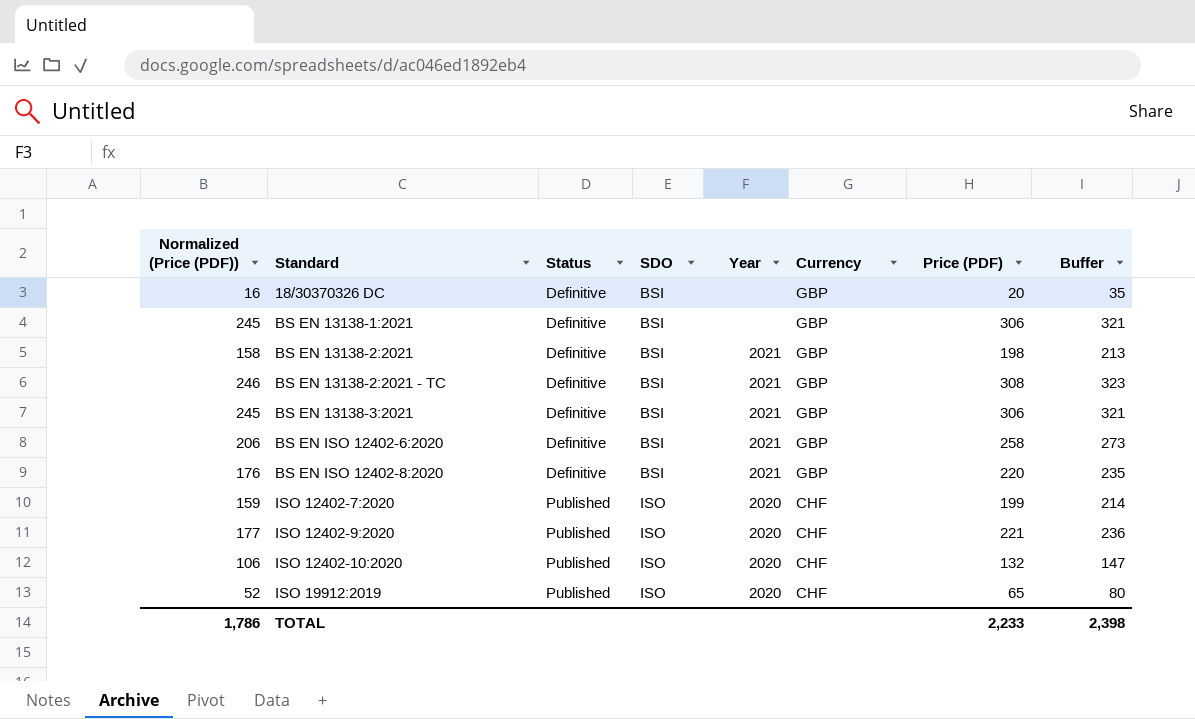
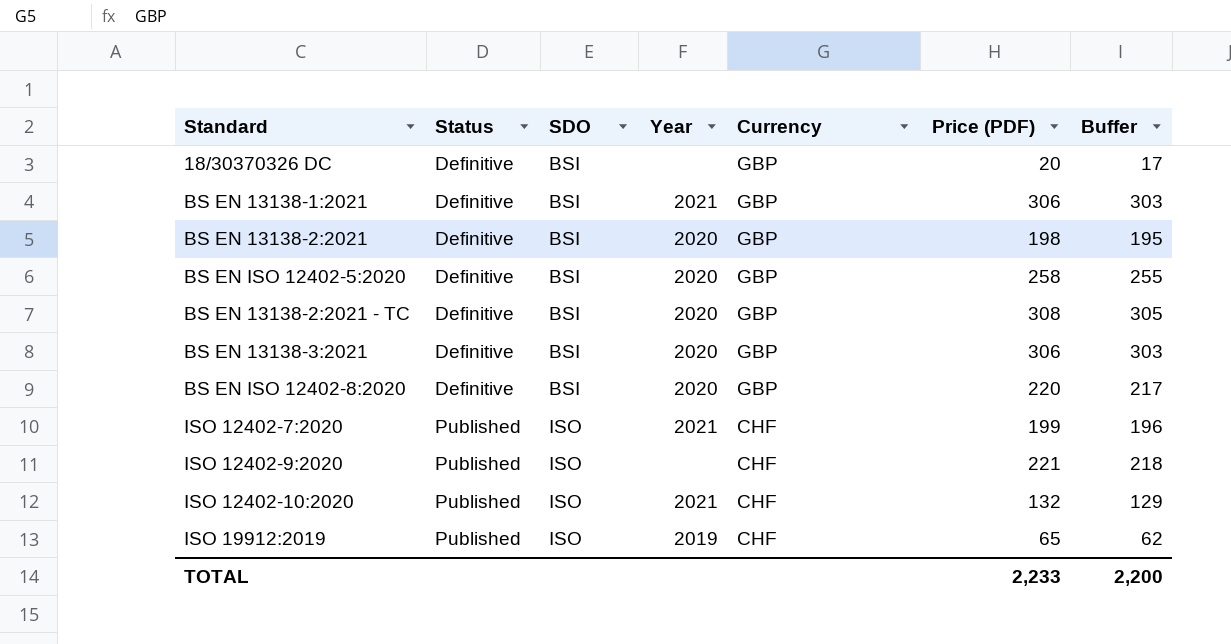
column Normalized (Price (PDF)) | formula: [Price (PDF)] * 0.8 -> none
column Buffer | formula: [Price (PDF)] + 15 -> [Price (PDF)] - 3
row BS EN ISO 12402-6:2020: 206 | Definitive | BSI | 2021 | GBP | 258 | 273 -> none
BS EN 13138-1:2021 | Year: none -> 2021
BS EN 13138-2:2021 | Year: 2021 -> 2020
row BS EN ISO 12402-5:2020: none -> Definitive | BSI | 2020 | GBP | 258 | 255
BS EN 13138-2:2021 - TC | Year: 2021 -> 2020
BS EN 13138-3:2021 | Year: 2021 -> 2020
BS EN ISO 12402-8:2020 | Year: 2021 -> 2020
ISO 12402-7:2020 | Year: 2020 -> 2021
ISO 12402-9:2020 | Year: 2020 -> none
ISO 12402-10:2020 | Year: 2020 -> 2021
ISO 19912:2019 | Year: 2020 -> 2019
TOTAL | Buffer: 2,398 -> 2,200

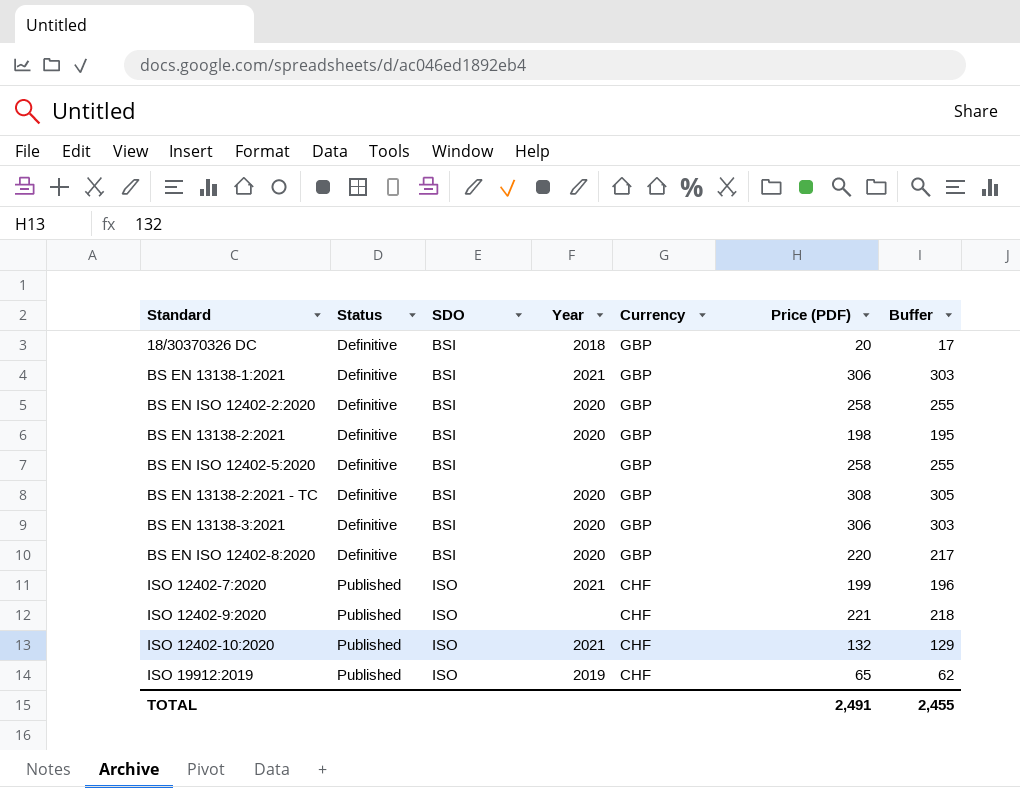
18/30370326 DC | Year: none -> 2018
row BS EN ISO 12402-2:2020: none -> Definitive | BSI | 2020 | GBP | 258 | 255
BS EN ISO 12402-5:2020 | Year: 2020 -> none
TOTAL | Price (PDF): 2,233 -> 2,491
TOTAL | Buffer: 2,200 -> 2,455

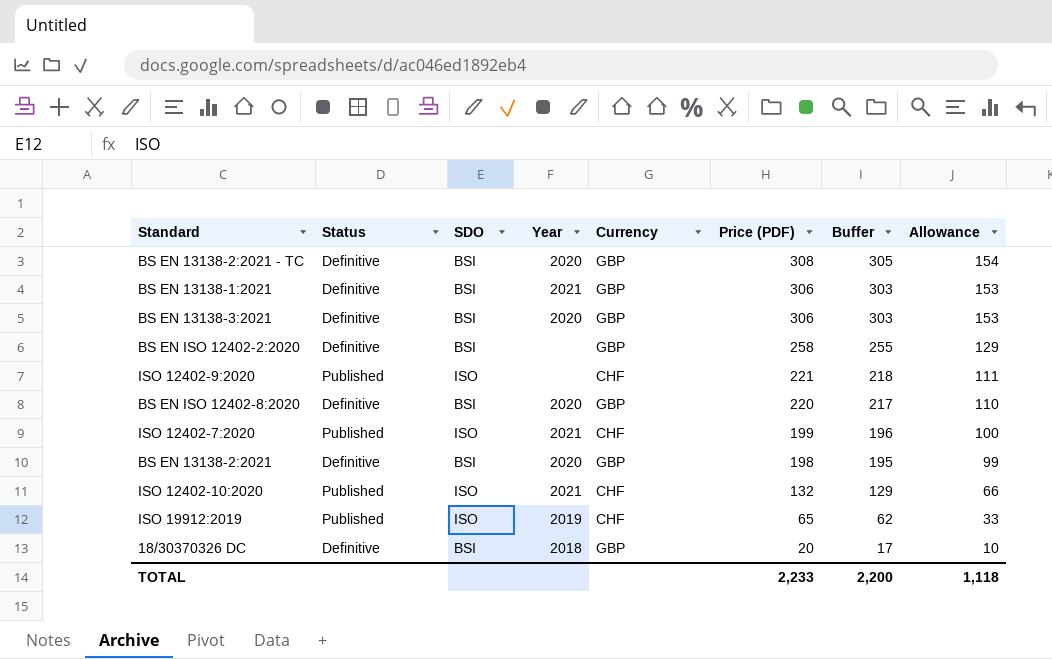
row order: Status ascending -> Price (PDF) descending
column Allowance | formula: none -> [Price (PDF)] * 0.5
row BS EN ISO 12402-5:2020: Definitive | BSI | none | GBP | 258 | 255 -> none
BS EN ISO 12402-2:2020 | Year: 2020 -> none
TOTAL | Price (PDF): 2,491 -> 2,233
TOTAL | Buffer: 2,455 -> 2,200

